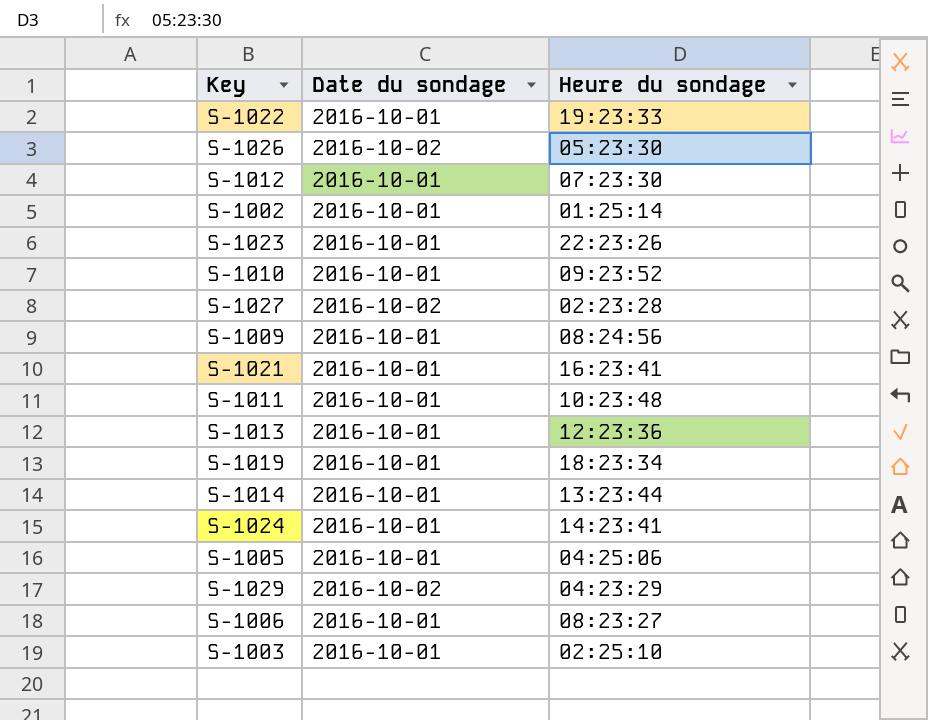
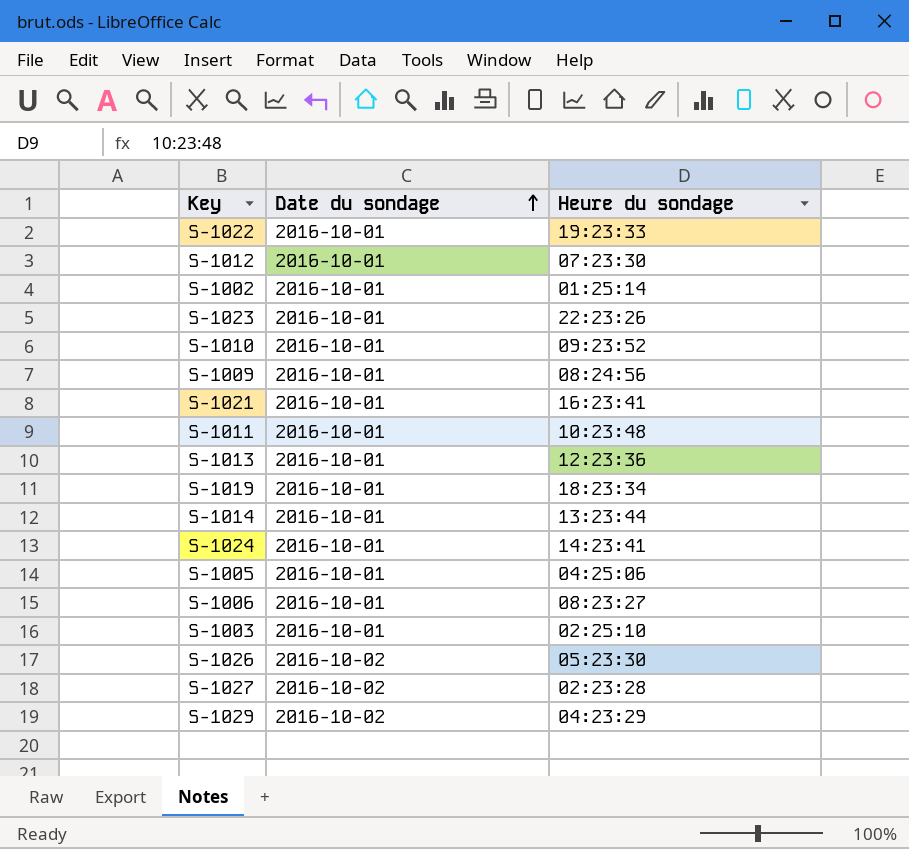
row order: none -> Date du sondage ascending

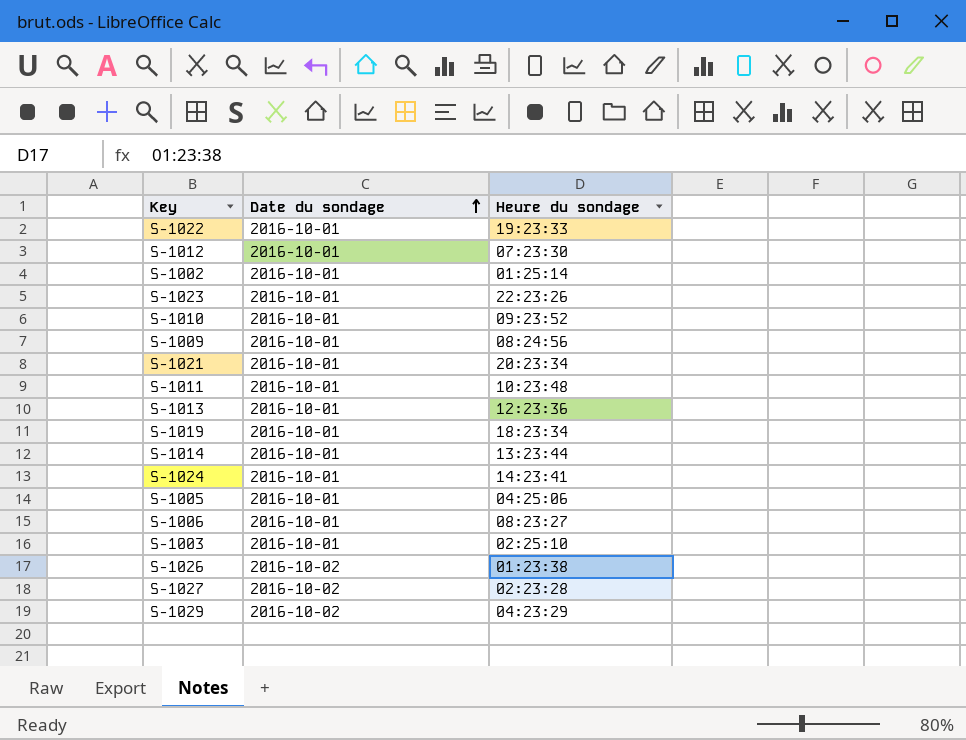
S-1021 | Heure du sondage: 16:23:41 -> 20:23:34
S-1026 | Heure du sondage: 05:23:30 -> 01:23:38

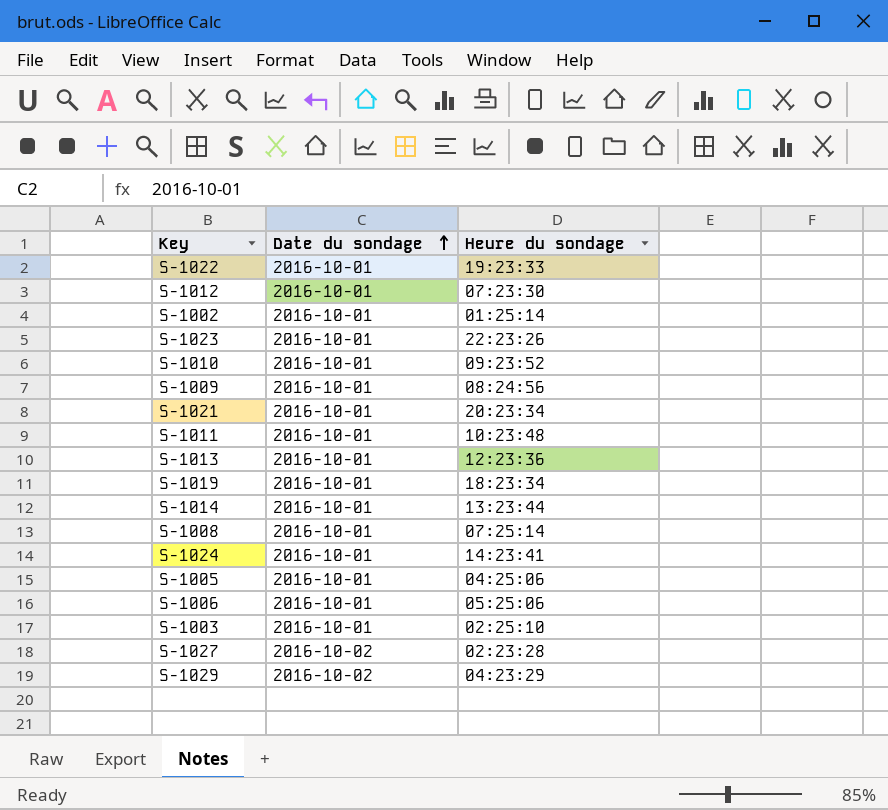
row S-1026: 2016-10-02 | 01:23:38 -> none
row S-1008: none -> 2016-10-01 | 07:25:14
S-1006 | Heure du sondage: 08:23:27 -> 05:25:06

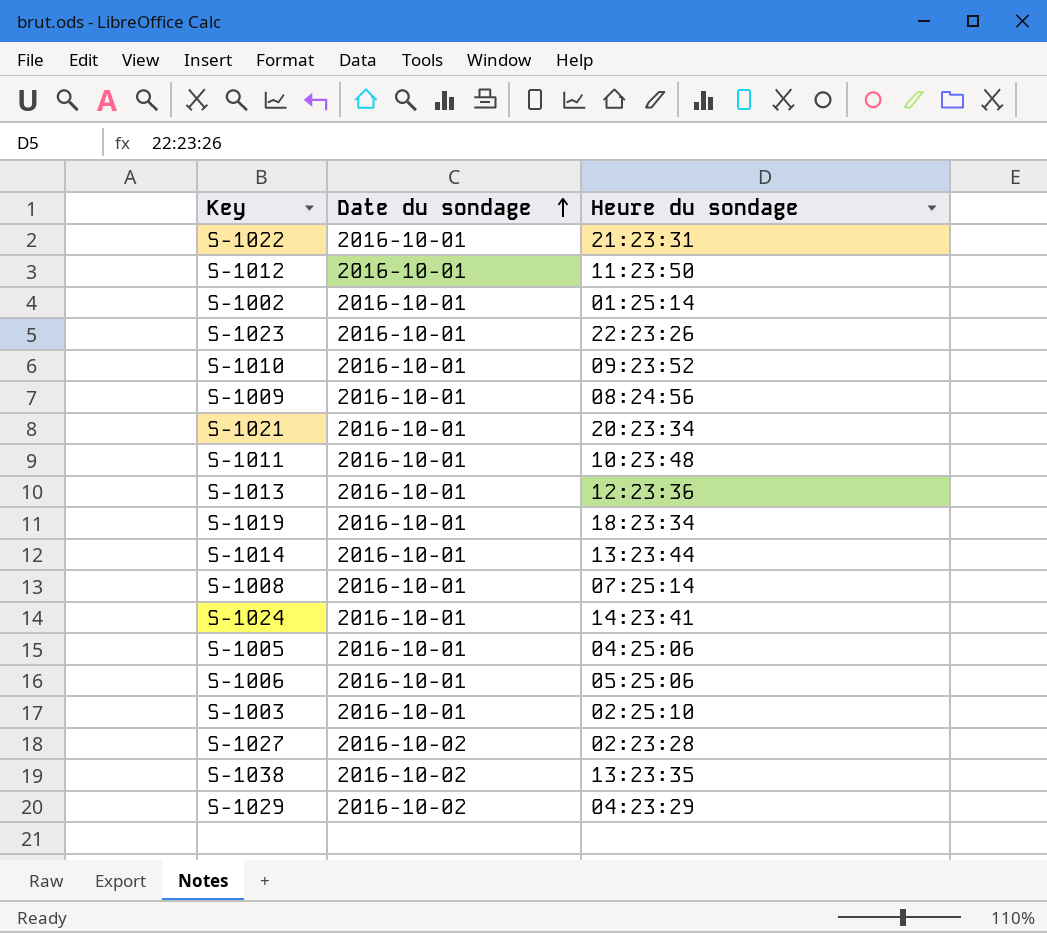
S-1022 | Heure du sondage: 19:23:33 -> 21:23:31
S-1012 | Heure du sondage: 07:23:30 -> 11:23:50
row S-1038: none -> 2016-10-02 | 13:23:35

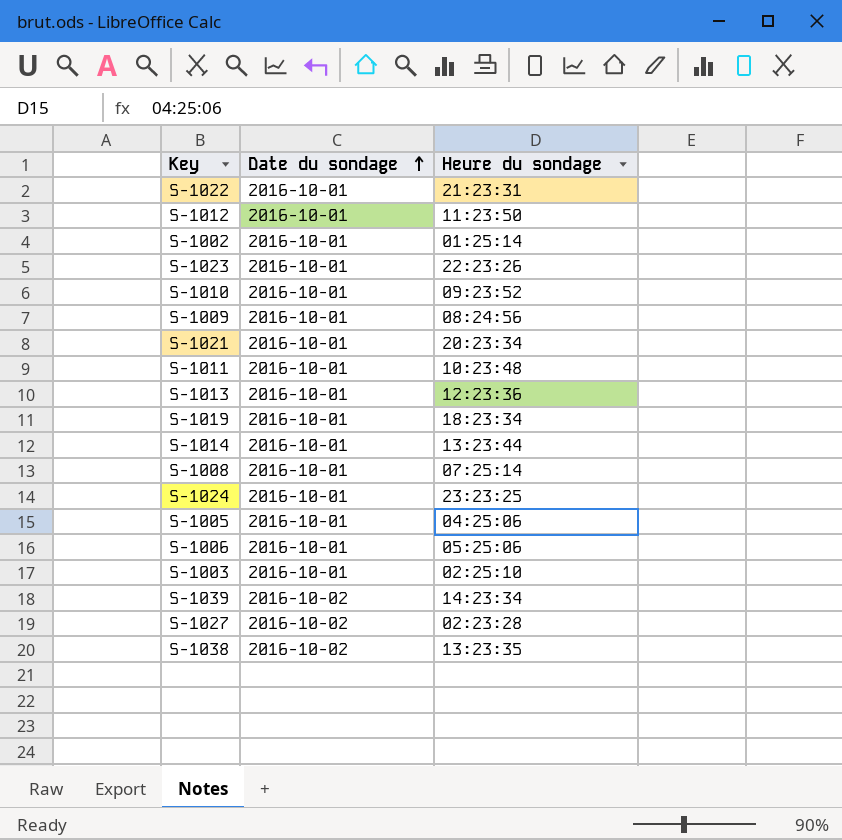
row S-1029: 2016-10-02 | 04:23:29 -> none
S-1024 | Heure du sondage: 14:23:41 -> 23:23:25
row S-1039: none -> 2016-10-02 | 14:23:34

